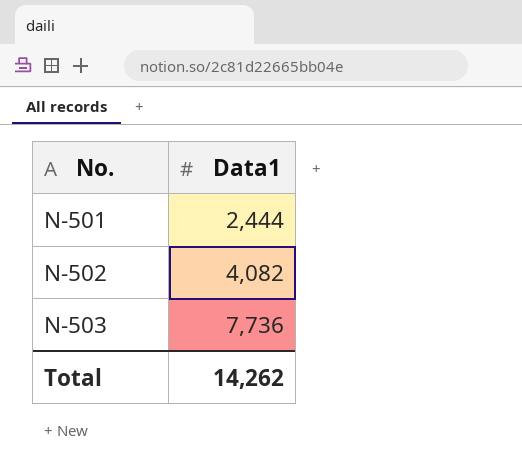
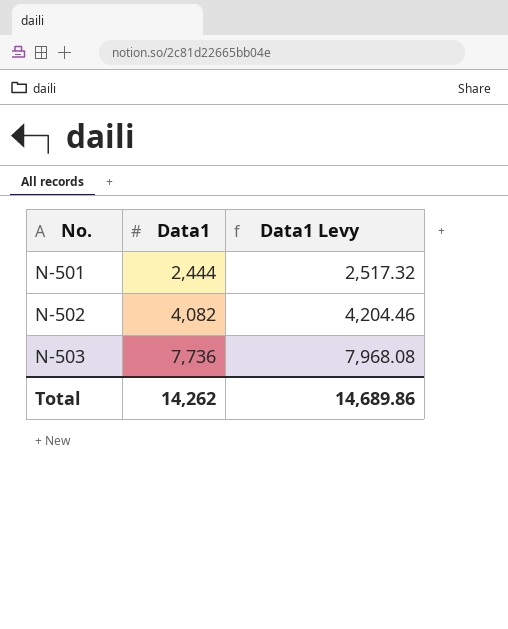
column Data1 Levy | formula: none -> [Data1] * 1.03

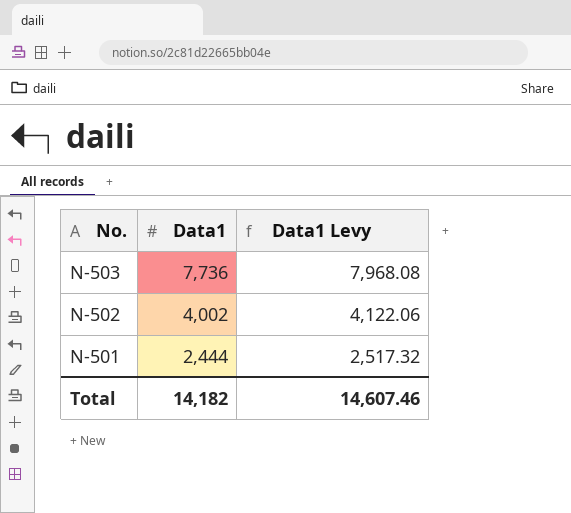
row order: No. ascending -> No. descending
N-502 | Data1: 4,082 -> 4,002
N-502 | Data1 Levy: 4,204.46 -> 4,122.06
Total | Data1: 14,262 -> 14,182
Total | Data1 Levy: 14,689.86 -> 14,607.46

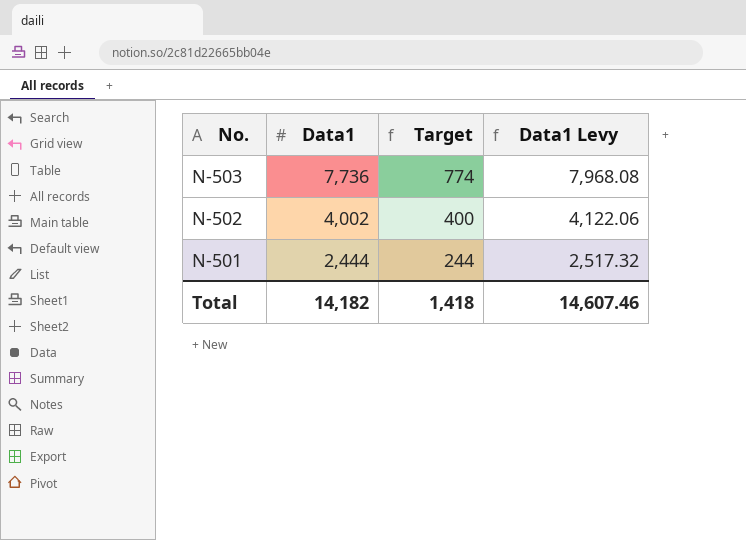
column Target | formula: none -> [Data1] * 0.1

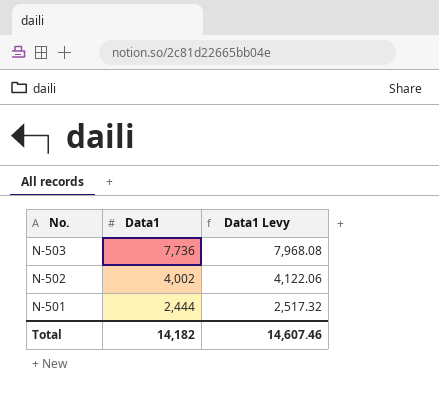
column Target | formula: [Data1] * 0.1 -> none

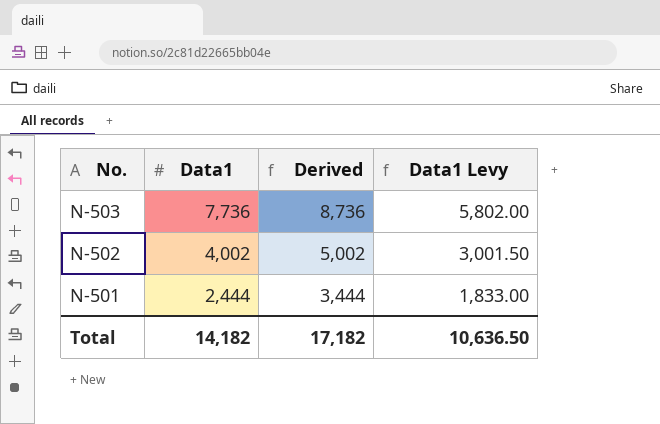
column Derived | formula: none -> [Data1] + 1000
column Data1 Levy | formula: [Data1] * 1.03 -> [Data1] * 0.75
Total | Data1 Levy: 14,607.46 -> 10,636.50

